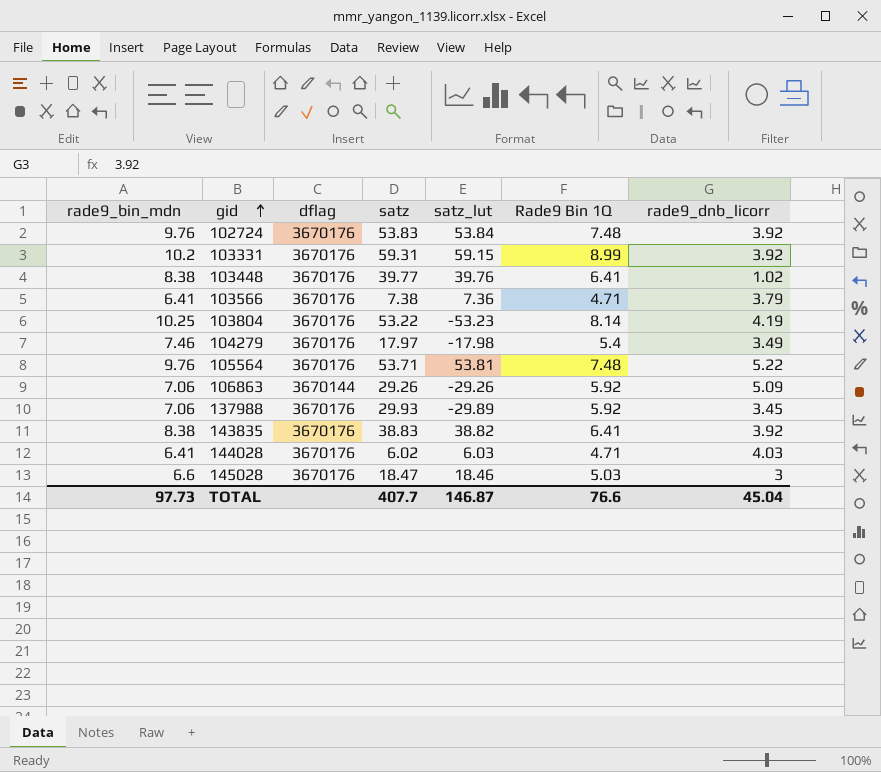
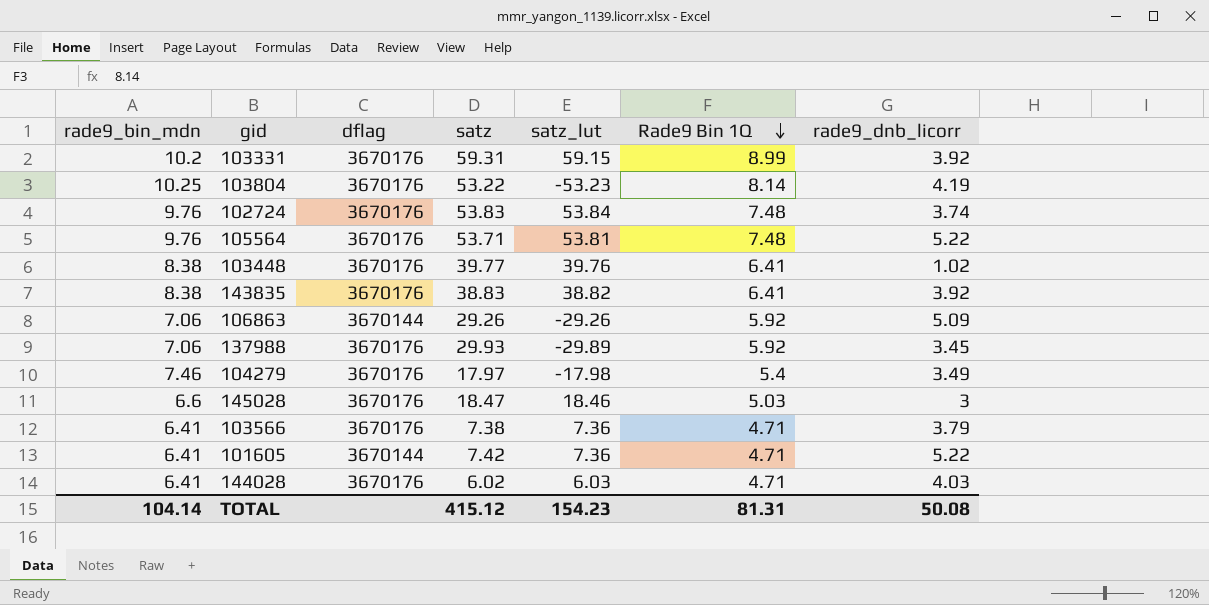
row order: gid ascending -> Rade9 Bin 1Q descending
102724 | rade9_dnb_licorr: 3.92 -> 3.74
row 101605: none -> 6.41 | 3670144 | 7.42 | 7.36 | 4.71 | 5.22
TOTAL | rade9_bin_mdn: 97.73 -> 104.14
TOTAL | satz: 407.7 -> 415.12
TOTAL | satz_lut: 146.87 -> 154.23
TOTAL | Rade9 Bin 1Q: 76.6 -> 81.31
TOTAL | rade9_dnb_licorr: 45.04 -> 50.08

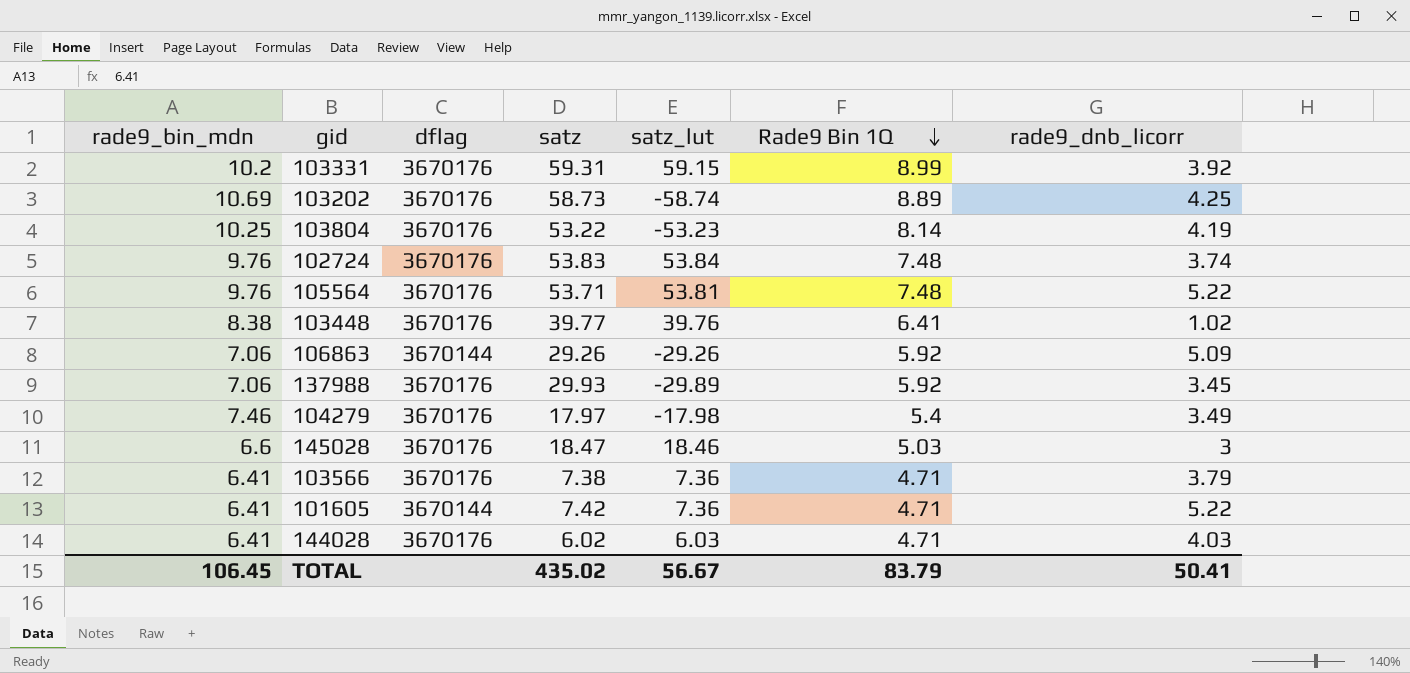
row 143835: 8.38 | 3670176 | 38.83 | 38.82 | 6.41 | 3.92 -> none
row 103202: none -> 10.69 | 3670176 | 58.73 | -58.74 | 8.89 | 4.25
TOTAL | rade9_bin_mdn: 104.14 -> 106.45
TOTAL | satz: 415.12 -> 435.02
TOTAL | satz_lut: 154.23 -> 56.67
TOTAL | Rade9 Bin 1Q: 81.31 -> 83.79
TOTAL | rade9_dnb_licorr: 50.08 -> 50.41

